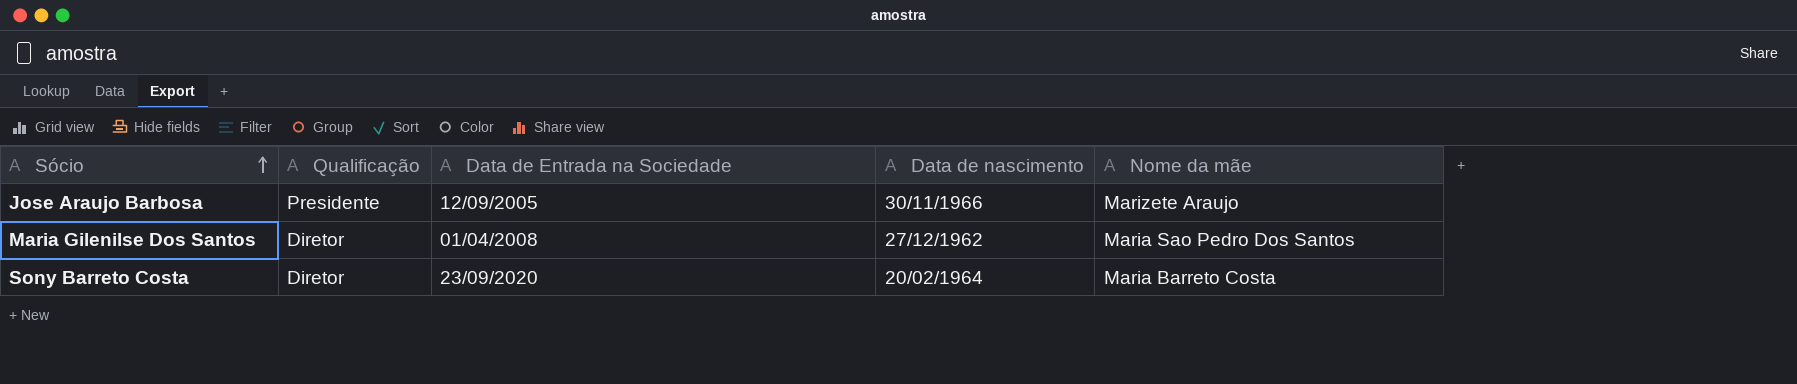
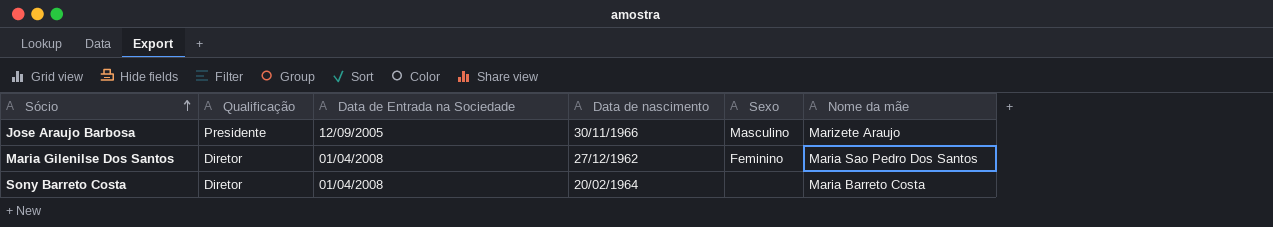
column Sexo | position: none -> 5
Sony Barreto Costa | Data de Entrada na Sociedade: 23/09/2020 -> 01/04/2008

